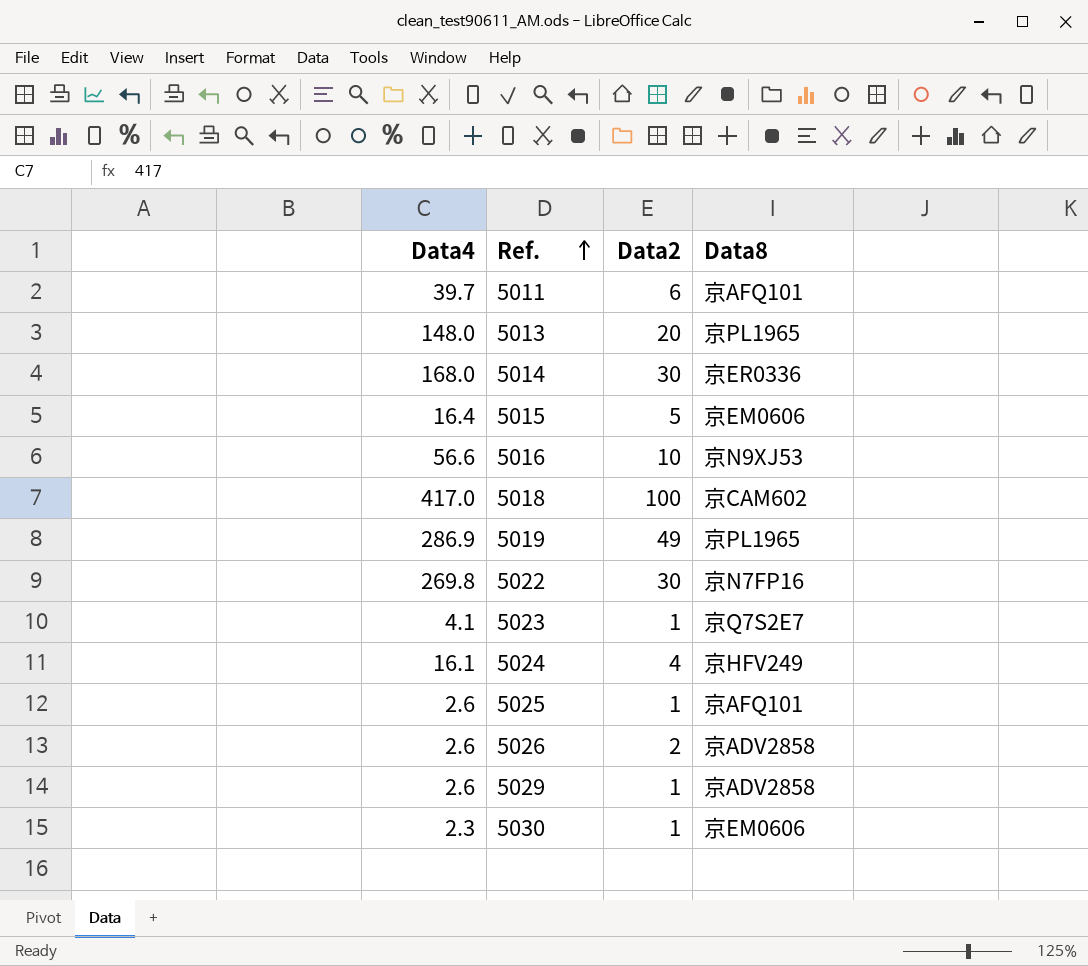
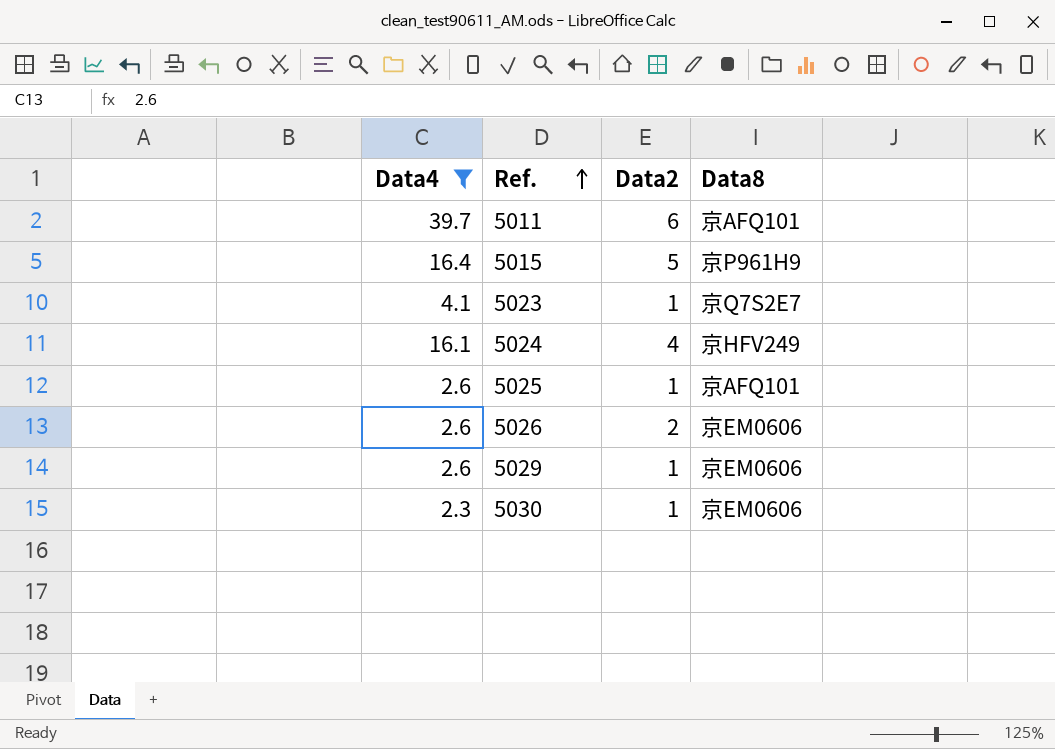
filter: none -> Data4 <= 39.7
5015 | Data8: 京EM0606 -> 京P961H9
5026 | Data8: 京ADV2858 -> 京EM0606
5029 | Data8: 京ADV2858 -> 京EM0606

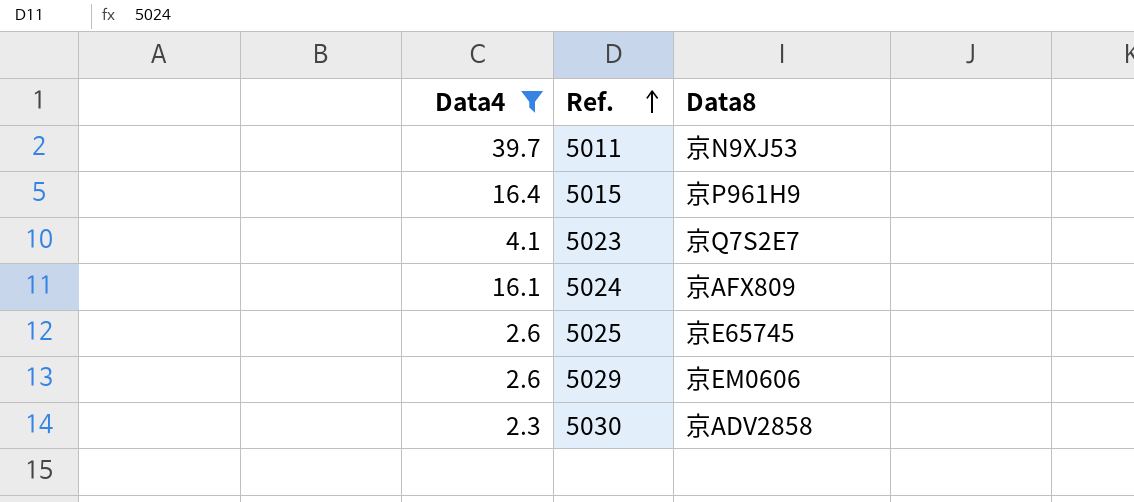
column Data2 | position: 3 -> none
row 5026: 2.6 | 2 | 京EM0606 -> none
5011 | Data8: 京AFQ101 -> 京N9XJ53
5024 | Data8: 京HFV249 -> 京AFX809
5025 | Data8: 京AFQ101 -> 京E65745
5030 | Data8: 京EM0606 -> 京ADV2858

